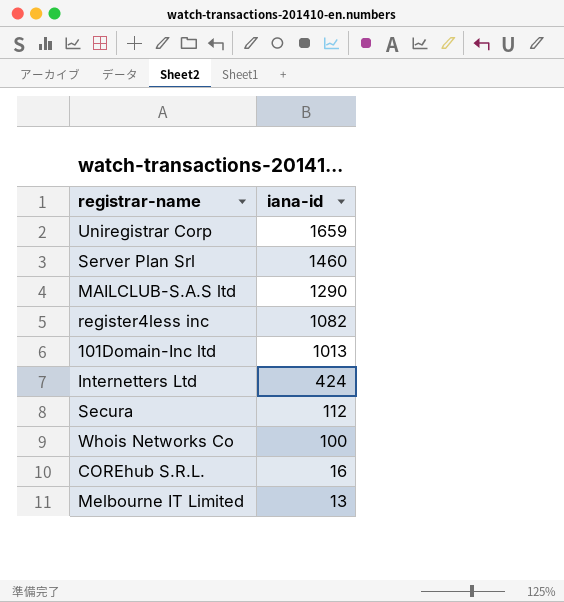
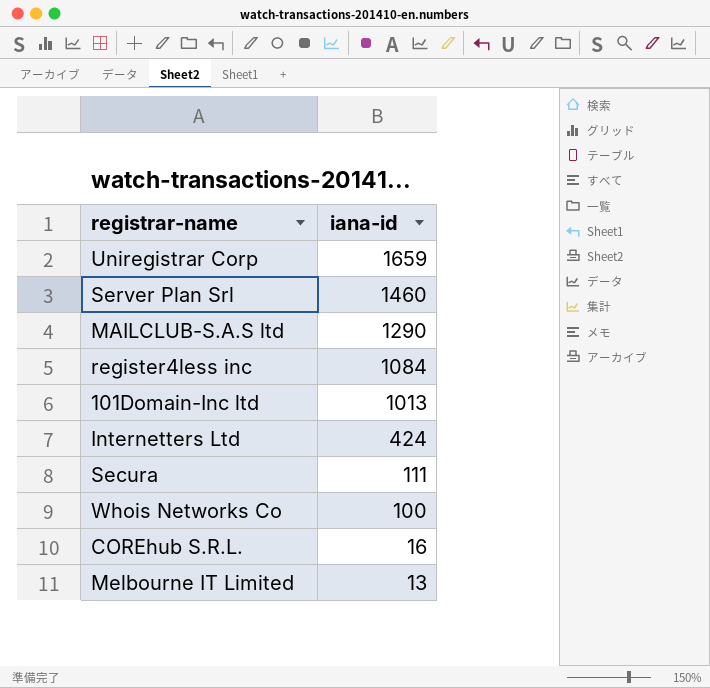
register4less inc | iana-id: 1082 -> 1084
Secura | iana-id: 112 -> 111

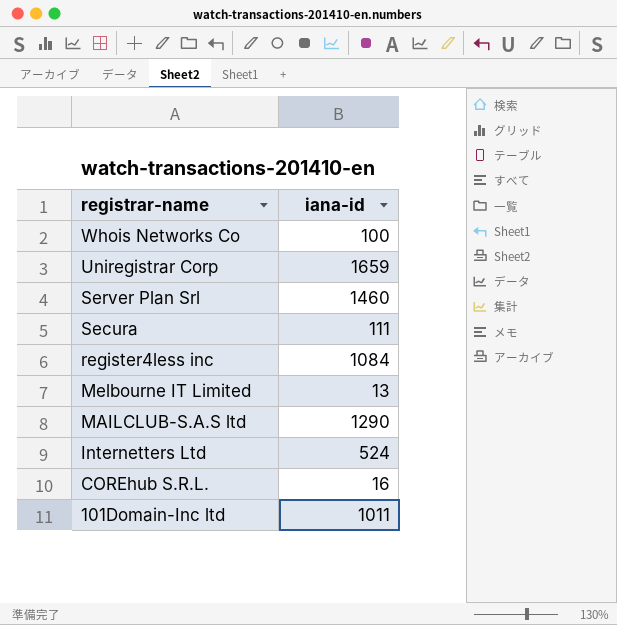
row order: iana-id descending -> registrar-name descending
Internetters Ltd | iana-id: 424 -> 524
101Domain-Inc ltd | iana-id: 1013 -> 1011

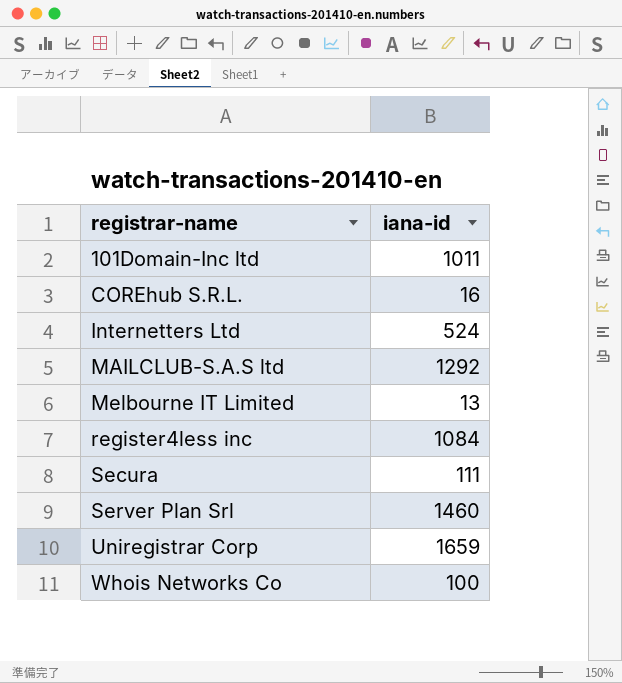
row order: registrar-name descending -> registrar-name ascending
MAILCLUB-S.A.S ltd | iana-id: 1290 -> 1292

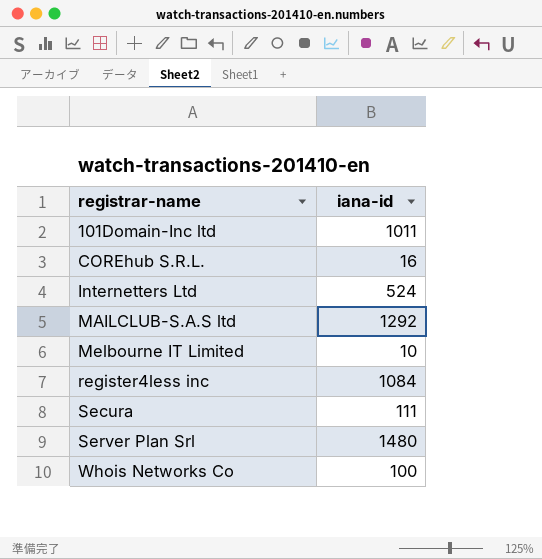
row Uniregistrar Corp: 1659 -> none
Melbourne IT Limited | iana-id: 13 -> 10
Server Plan Srl | iana-id: 1460 -> 1480

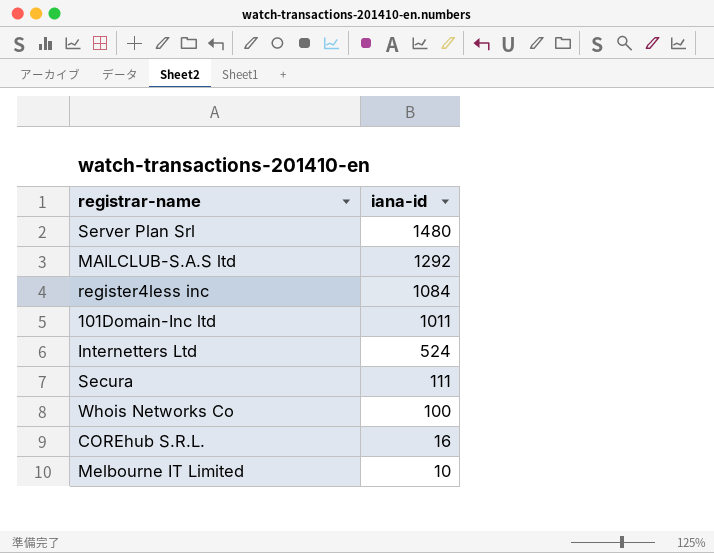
row order: registrar-name ascending -> iana-id descending

